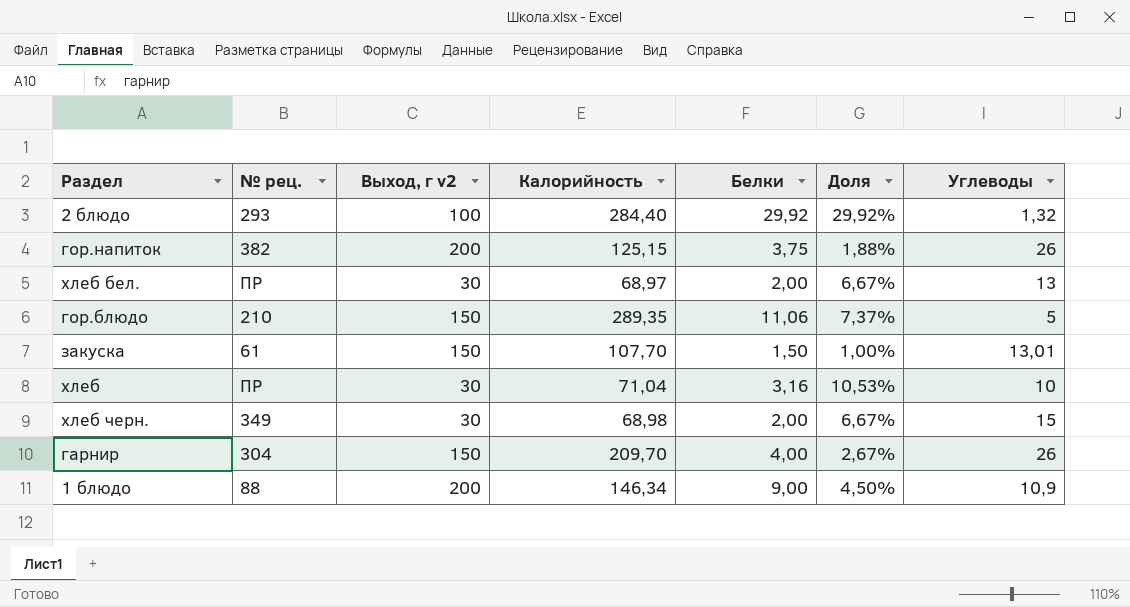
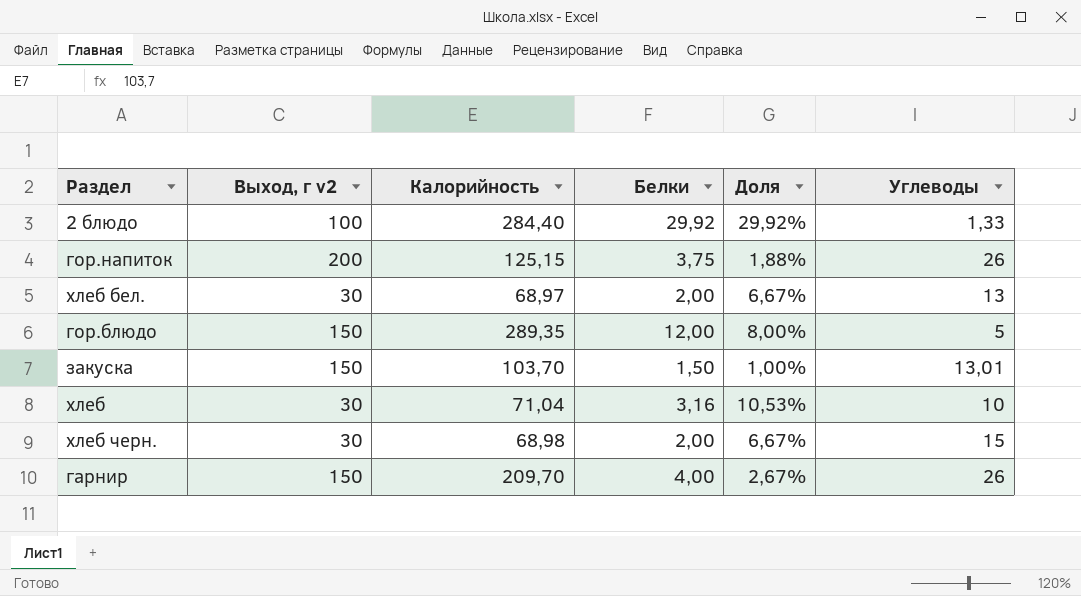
column № рец. | position: 2 -> none
row 1 блюдо: 88 | 200 | 146,34 | 9,00 | 4,50% | 10,9 -> none
2 блюдо | Углеводы: 1,32 -> 1,33
гор.блюдо | Белки: 11,06 -> 12,00
гор.блюдо | Доля: 7,37% -> 8,00%
закуска | Калорийность: 107,70 -> 103,70

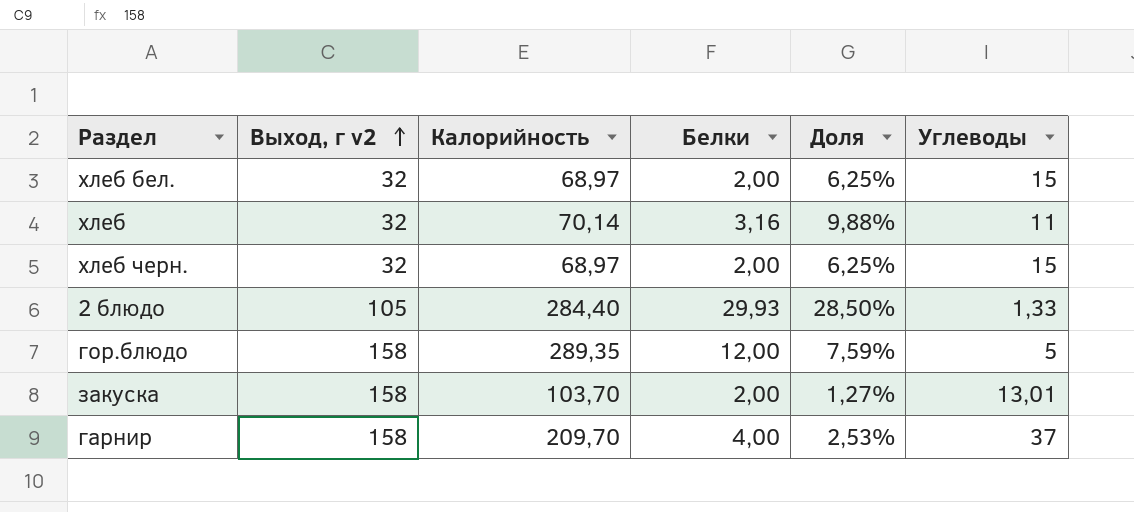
row order: none -> Выход, г v2 ascending
row гор.напиток: 200 | 125,15 | 3,75 | 1,88% | 26 -> none
хлеб бел. | Выход, г v2: 30 -> 32
хлеб бел. | Доля: 6,67% -> 6,25%
хлеб бел. | Углеводы: 13 -> 15
хлеб | Выход, г v2: 30 -> 32
хлеб | Калорийность: 71,04 -> 70,14
хлеб | Доля: 10,53% -> 9,88%
хлеб | Углеводы: 10 -> 11
хлеб черн. | Выход, г v2: 30 -> 32
хлеб черн. | Калорийность: 68,98 -> 68,97
хлеб черн. | Доля: 6,67% -> 6,25%
2 блюдо | Выход, г v2: 100 -> 105
2 блюдо | Белки: 29,92 -> 29,93
2 блюдо | Доля: 29,92% -> 28,50%
гор.блюдо | Выход, г v2: 150 -> 158
гор.блюдо | Доля: 8,00% -> 7,59%
закуска | Выход, г v2: 150 -> 158
закуска | Белки: 1,50 -> 2,00
закуска | Доля: 1,00% -> 1,27%
гарнир | Выход, г v2: 150 -> 158
гарнир | Доля: 2,67% -> 2,53%
гарнир | Углеводы: 26 -> 37

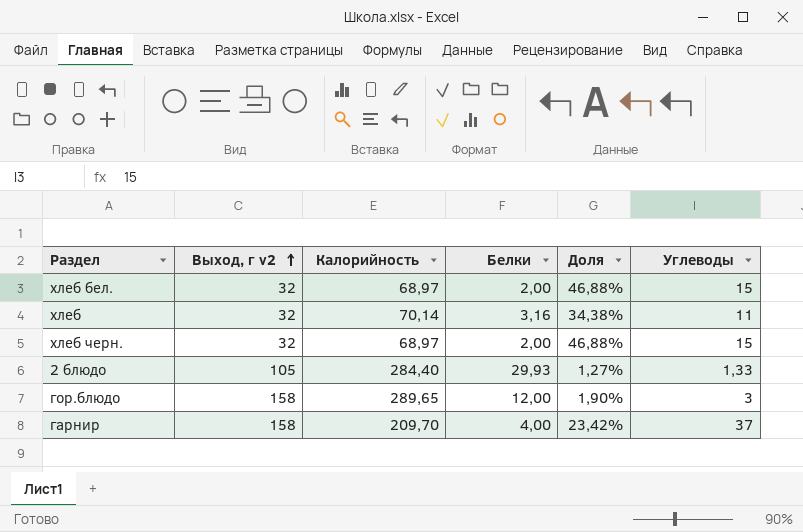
column Доля | formula: [Белки] / [Выход, г v2] -> [Углеводы] / [Выход, г v2]
row закуска: 158 | 103,70 | 2,00 | 1,27% | 13,01 -> none
гор.блюдо | Калорийность: 289,35 -> 289,65
гор.блюдо | Углеводы: 5 -> 3

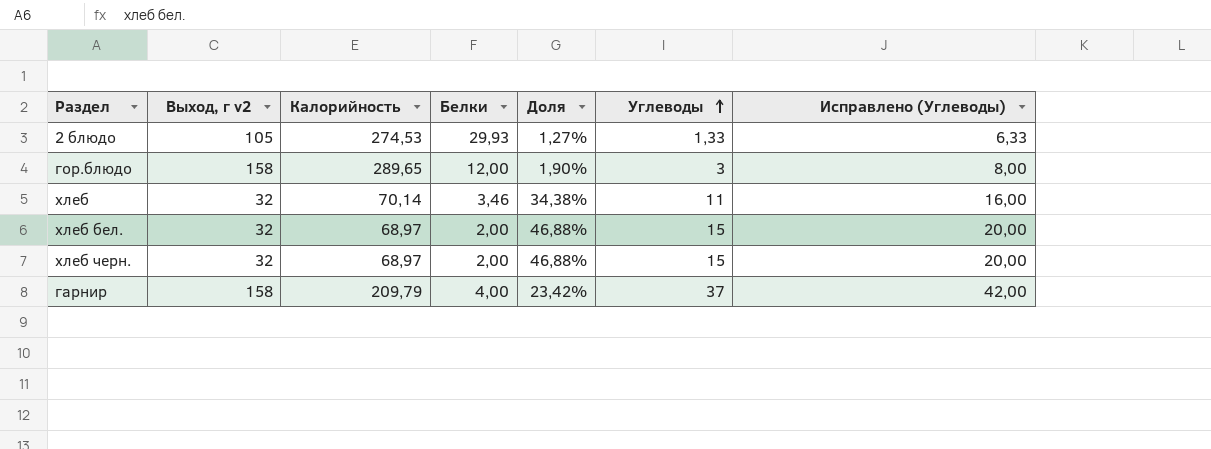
row order: Выход, г v2 ascending -> Углеводы ascending
column Исправлено (Углеводы) | formula: none -> [Углеводы] + 5
2 блюдо | Калорийность: 284,40 -> 274,53
хлеб | Белки: 3,16 -> 3,46
гарнир | Калорийность: 209,70 -> 209,79

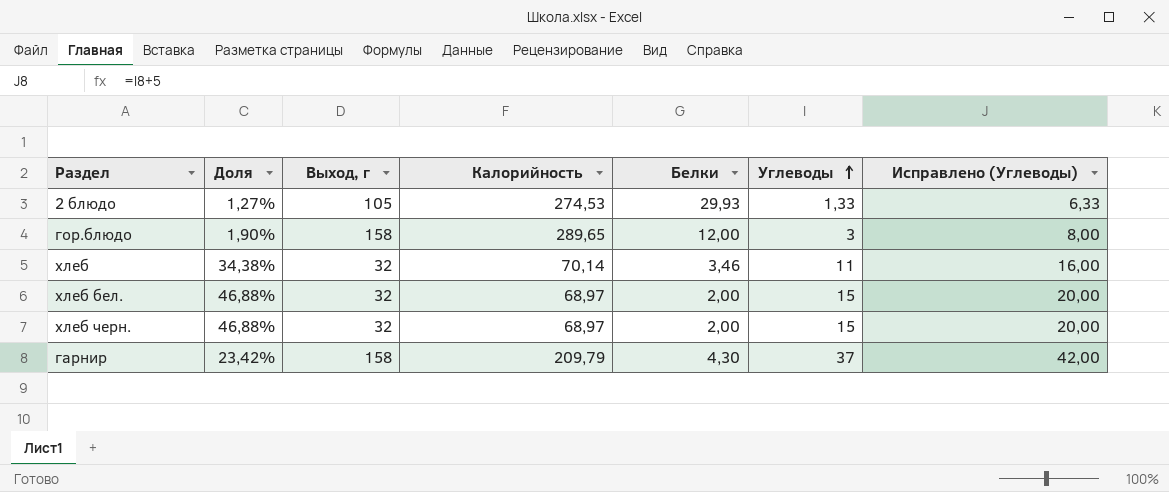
column Доля | position: 5 -> 2
column name: Выход, г v2 -> Выход, г
гарнир | Белки: 4,00 -> 4,30

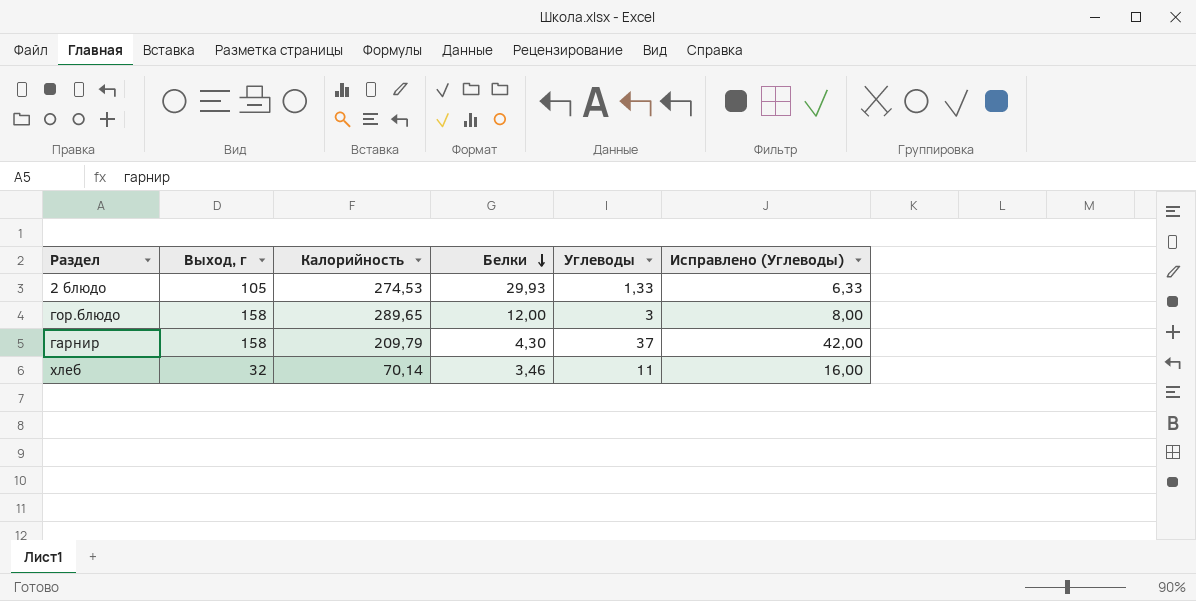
row order: Углеводы ascending -> Белки descending
column Доля | formula: [Углеводы] / [Выход, г] -> none
row хлеб бел.: 46,88% | 32 | 68,97 | 2,00 | 15 | 20,00 -> none
row хлеб черн.: 46,88% | 32 | 68,97 | 2,00 | 15 | 20,00 -> none

